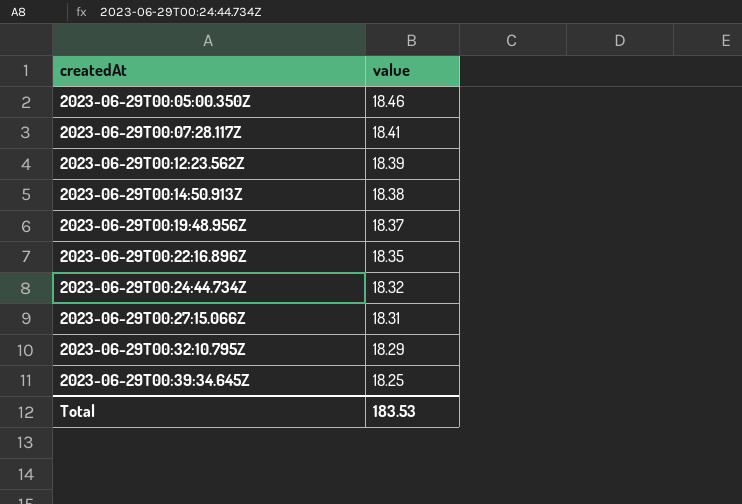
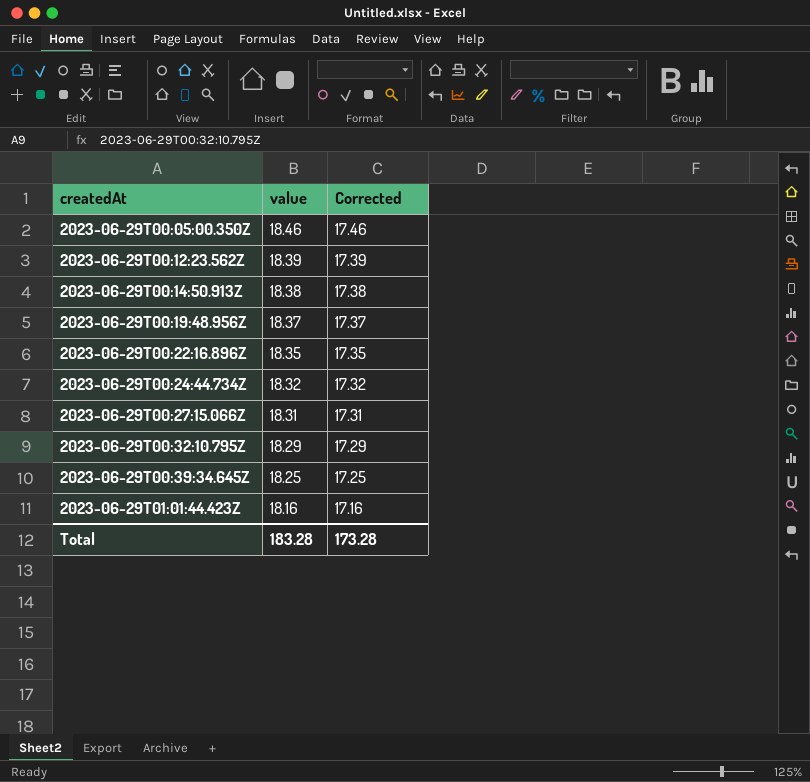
column Corrected | formula: none -> [value] - 1
row 2023-06-29T00:07:28.117Z: 18.41 -> none
row 2023-06-29T01:01:44.423Z: none -> 18.16 | 17.16
Total | value: 183.53 -> 183.28

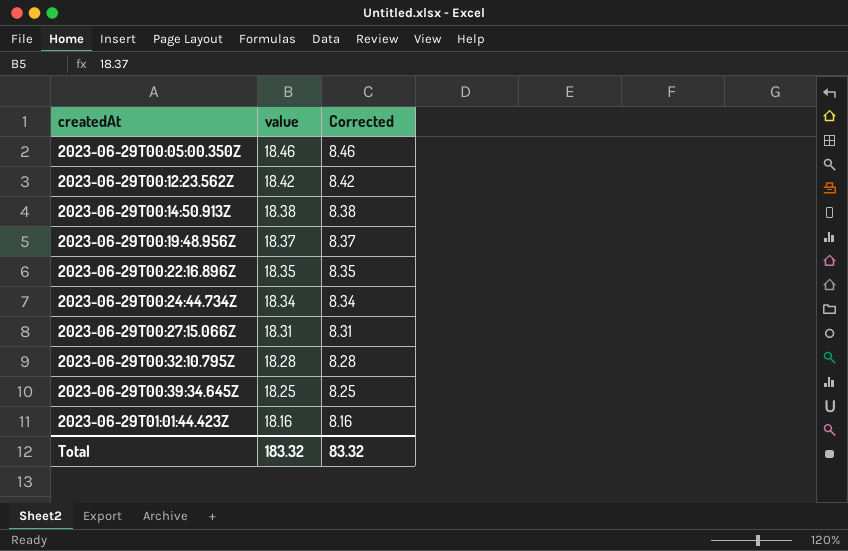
column Corrected | formula: [value] - 1 -> [value] - 10
2023-06-29T00:12:23.562Z | value: 18.39 -> 18.42
2023-06-29T00:24:44.734Z | value: 18.32 -> 18.34
2023-06-29T00:32:10.795Z | value: 18.29 -> 18.28
Total | value: 183.28 -> 183.32
Total | Corrected: 173.28 -> 83.32

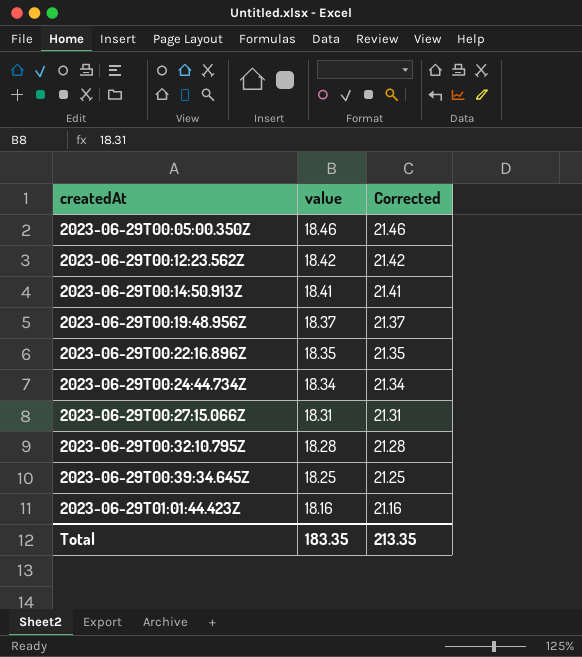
column Corrected | formula: [value] - 10 -> [value] + 3
2023-06-29T00:14:50.913Z | value: 18.38 -> 18.41
Total | value: 183.32 -> 183.35
Total | Corrected: 83.32 -> 213.35

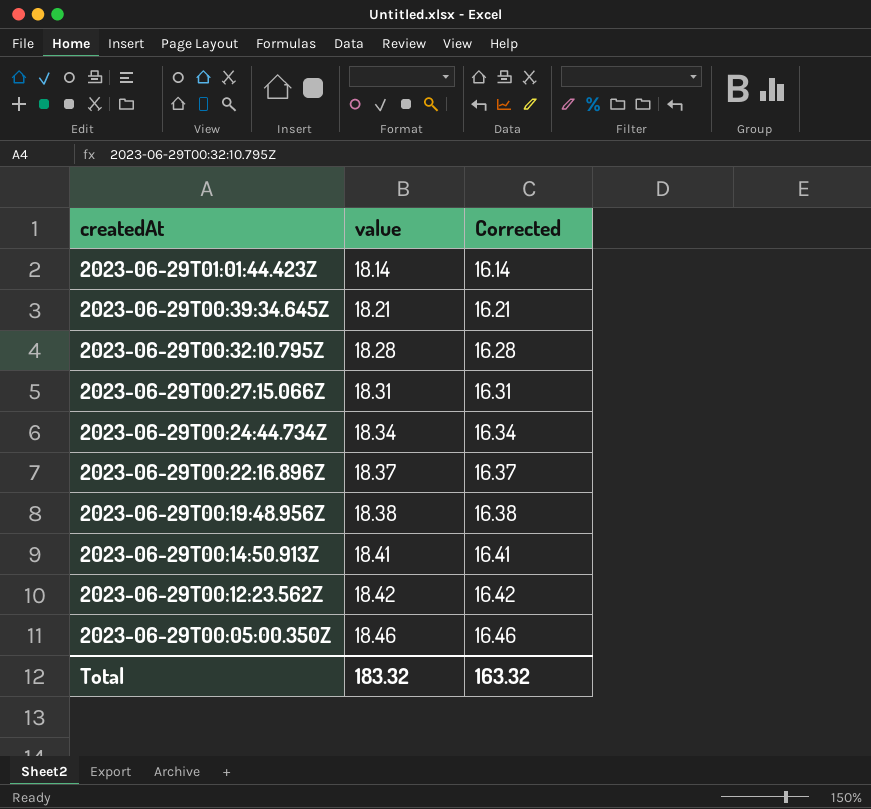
row order: createdAt ascending -> createdAt descending
column Corrected | formula: [value] + 3 -> [value] - 2
2023-06-29T01:01:44.423Z | value: 18.16 -> 18.14
2023-06-29T00:39:34.645Z | value: 18.25 -> 18.21
2023-06-29T00:22:16.896Z | value: 18.35 -> 18.37
2023-06-29T00:19:48.956Z | value: 18.37 -> 18.38
Total | value: 183.35 -> 183.32
Total | Corrected: 213.35 -> 163.32

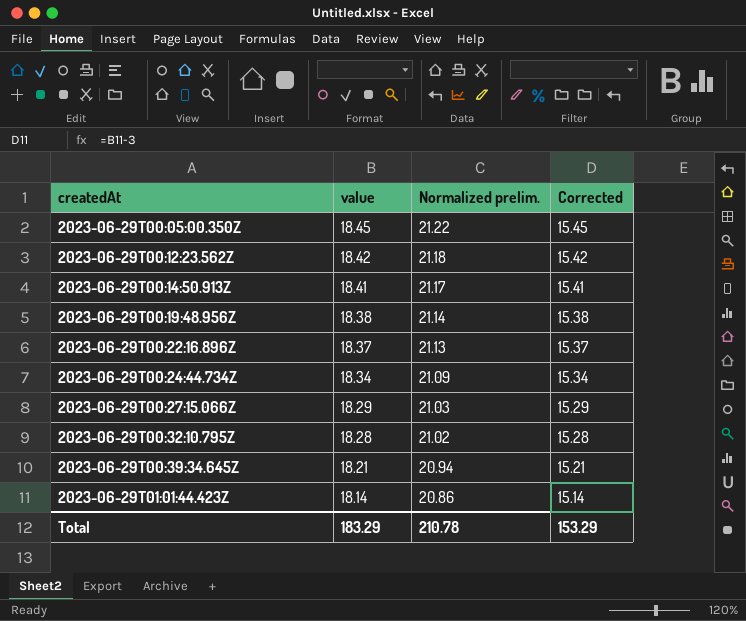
row order: createdAt descending -> createdAt ascending
column Normalized prelim. | formula: none -> [value] * 1.15
column Corrected | formula: [value] - 2 -> [value] - 3
2023-06-29T00:05:00.350Z | value: 18.46 -> 18.45
2023-06-29T00:27:15.066Z | value: 18.31 -> 18.29
Total | value: 183.32 -> 183.29
Total | Corrected: 163.32 -> 153.29

